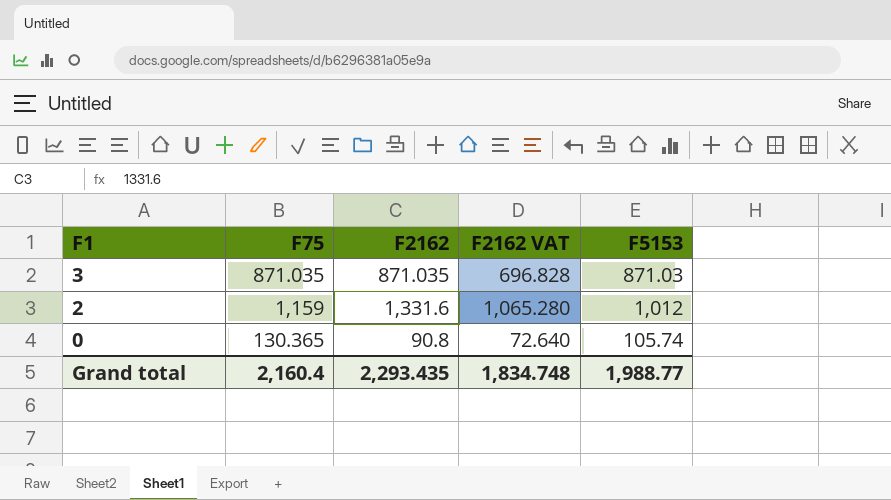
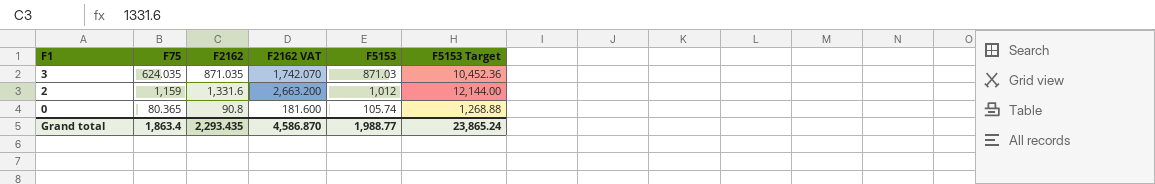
column F2162 VAT | formula: [F2162] * 0.8 -> [F2162] * 2
column F5153 Target | formula: none -> [F5153] * 12
3 | F75: 871.035 -> 624.035
0 | F75: 130.365 -> 80.365
Grand total | F75: 2,160.4 -> 1,863.4
Grand total | F2162 VAT: 1,834.748 -> 4,586.870

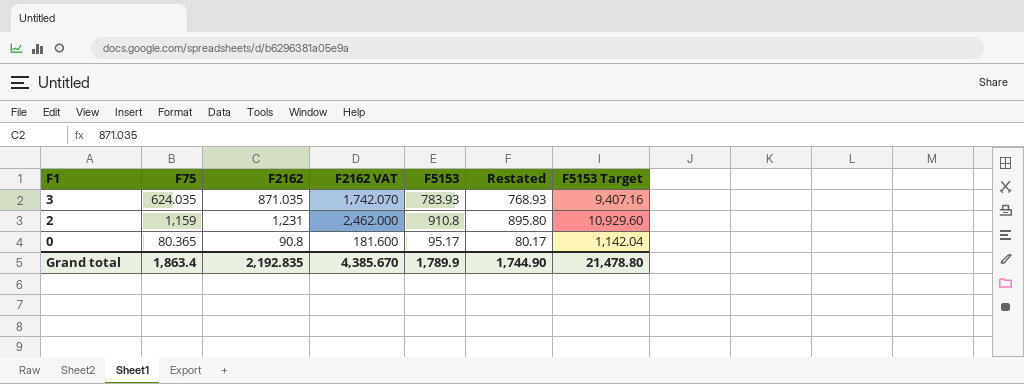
column Restated | formula: none -> [F5153] - 15
3 | F5153: 871.03 -> 783.93
3 | F5153 Target: 10,452.36 -> 9,407.16
2 | F2162: 1,331.6 -> 1,231
2 | F2162 VAT: 2,663.200 -> 2,462.000
2 | F5153: 1,012 -> 910.8
2 | F5153 Target: 12,144.00 -> 10,929.60
0 | F5153: 105.74 -> 95.17
0 | F5153 Target: 1,268.88 -> 1,142.04
Grand total | F2162: 2,293.435 -> 2,192.835
Grand total | F2162 VAT: 4,586.870 -> 4,385.670
Grand total | F5153: 1,988.77 -> 1,789.9
Grand total | F5153 Target: 23,865.24 -> 21,478.80

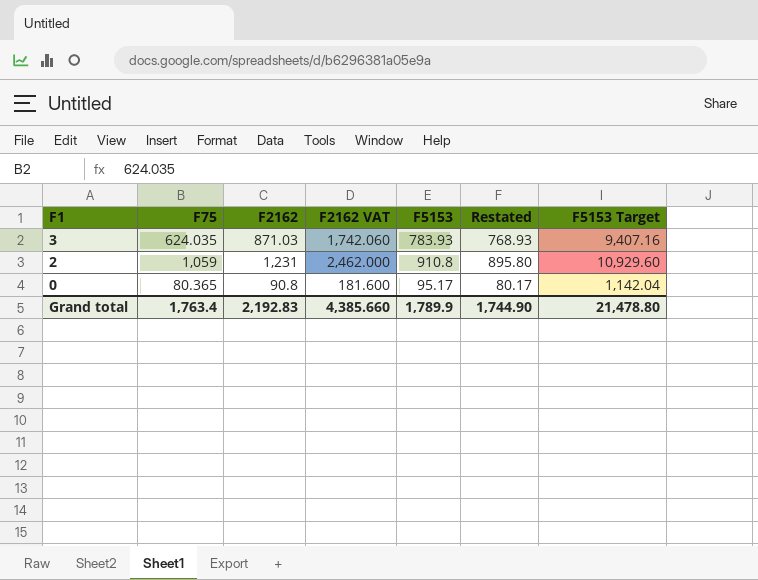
3 | F2162: 871.035 -> 871.03
3 | F2162 VAT: 1,742.070 -> 1,742.060
2 | F75: 1,159 -> 1,059
Grand total | F75: 1,863.4 -> 1,763.4
Grand total | F2162: 2,192.835 -> 2,192.83
Grand total | F2162 VAT: 4,385.670 -> 4,385.660

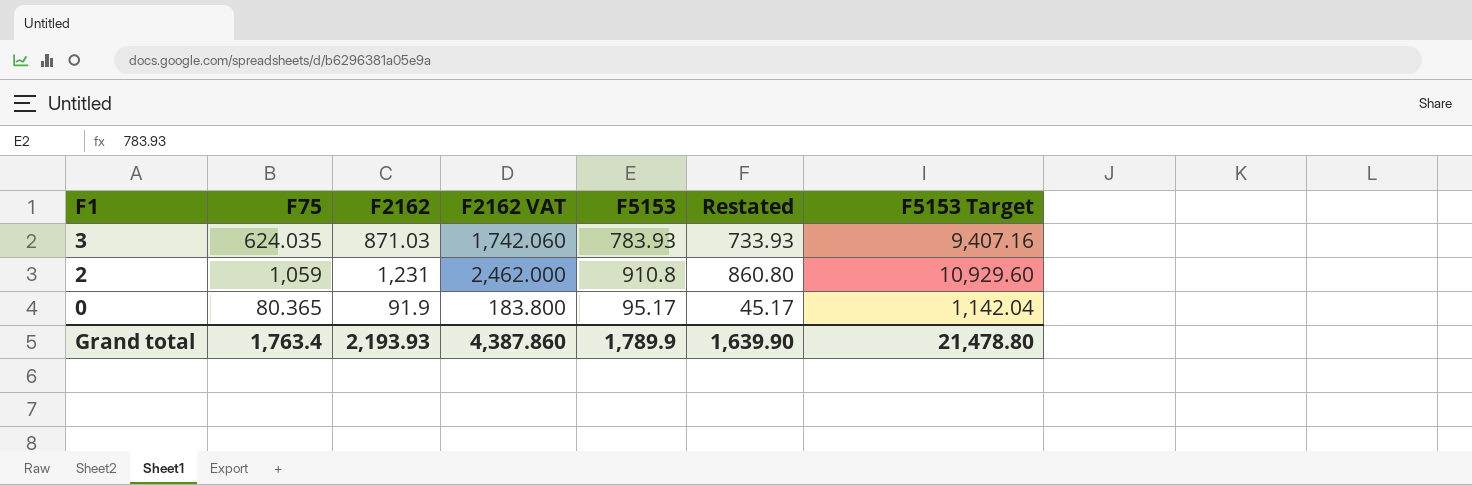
column Restated | formula: [F5153] - 15 -> [F5153] - 50
0 | F2162: 90.8 -> 91.9
0 | F2162 VAT: 181.600 -> 183.800
Grand total | F2162: 2,192.83 -> 2,193.93
Grand total | F2162 VAT: 4,385.660 -> 4,387.860
Grand total | Restated: 1,744.90 -> 1,639.90

